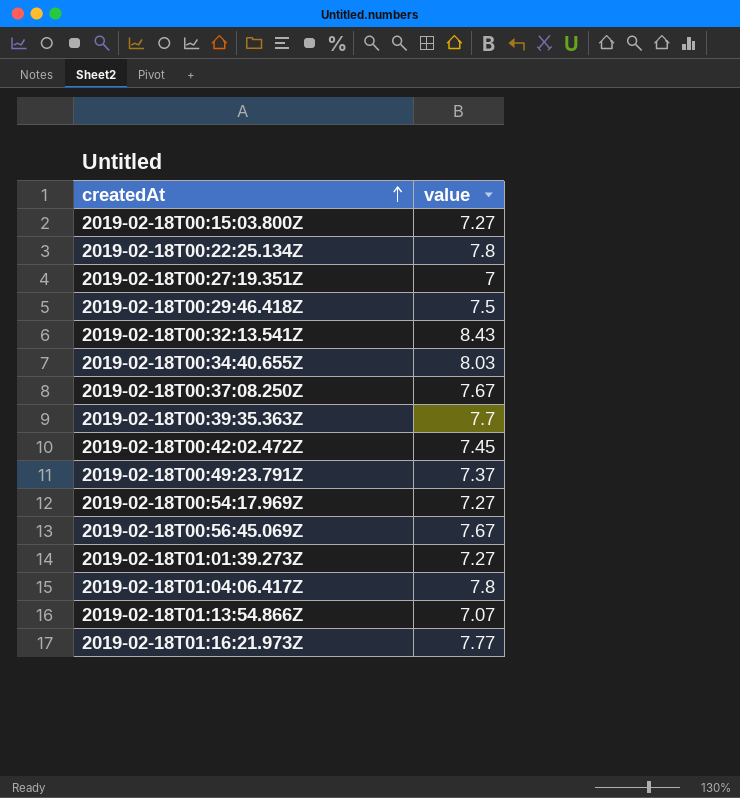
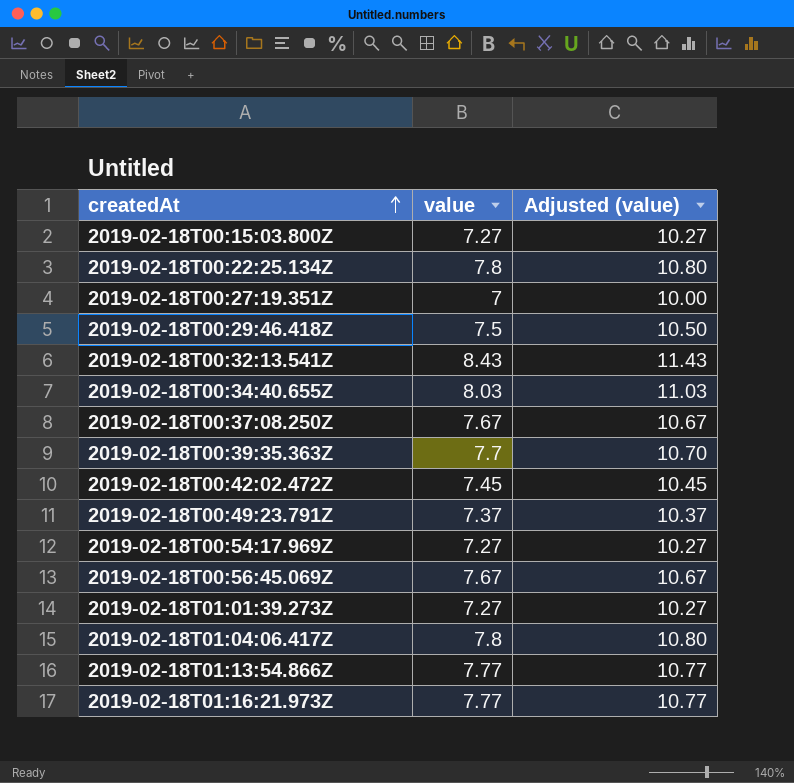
column Adjusted (value) | formula: none -> [value] + 3
2019-02-18T01:13:54.866Z | value: 7.07 -> 7.77

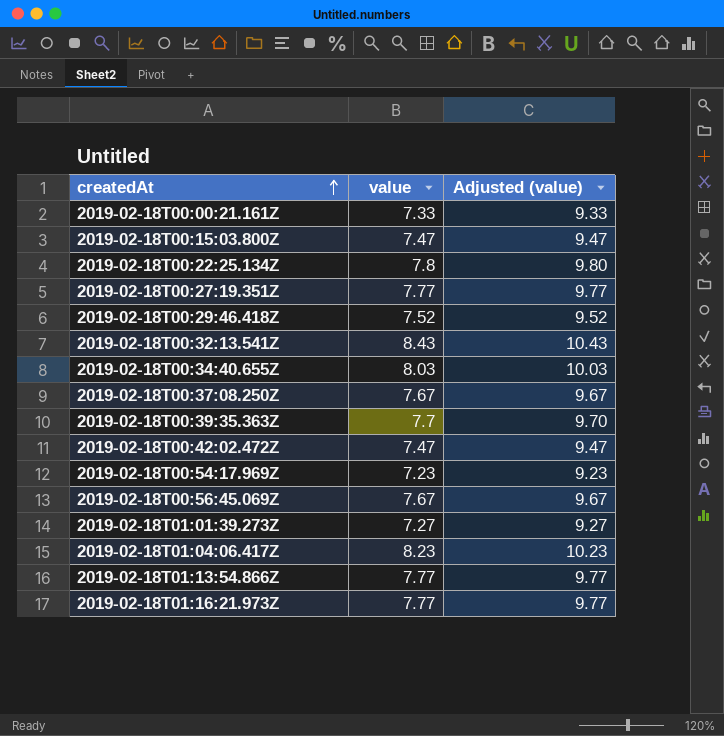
column Adjusted (value) | formula: [value] + 3 -> [value] + 2
row 2019-02-18T00:49:23.791Z: 7.37 | 10.37 -> none
row 2019-02-18T00:00:21.161Z: none -> 7.33 | 9.33
2019-02-18T00:15:03.800Z | value: 7.27 -> 7.47
2019-02-18T00:27:19.351Z | value: 7 -> 7.77
2019-02-18T00:29:46.418Z | value: 7.5 -> 7.52
2019-02-18T00:42:02.472Z | value: 7.45 -> 7.47
2019-02-18T00:54:17.969Z | value: 7.27 -> 7.23
2019-02-18T01:04:06.417Z | value: 7.8 -> 8.23

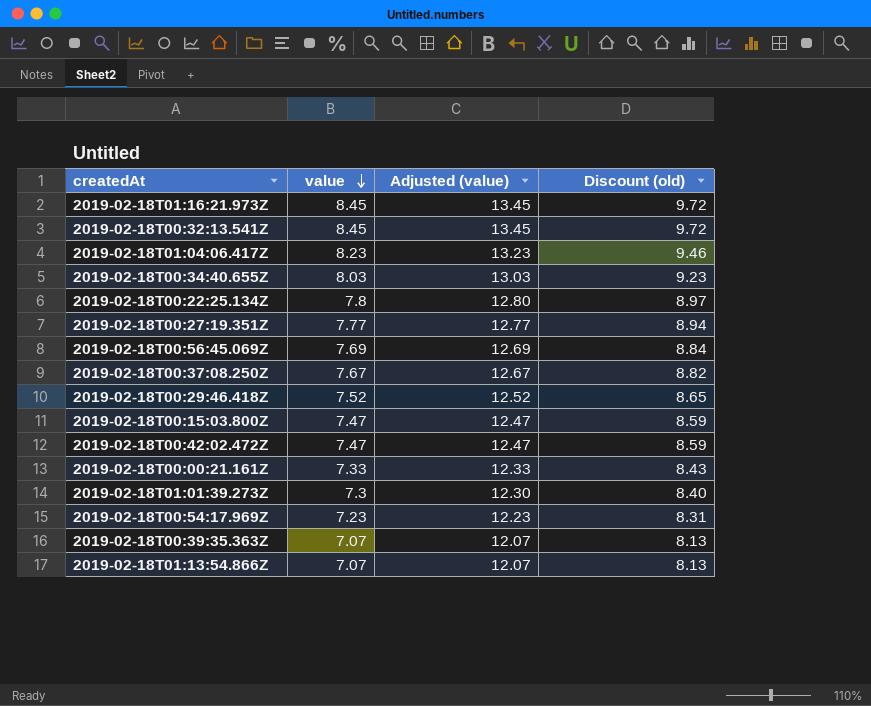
row order: createdAt ascending -> value descending
column Adjusted (value) | formula: [value] + 2 -> [value] + 5
column Discount (old) | formula: none -> [value] * 1.15
2019-02-18T01:16:21.973Z | value: 7.77 -> 8.45
2019-02-18T00:32:13.541Z | value: 8.43 -> 8.45
2019-02-18T00:56:45.069Z | value: 7.67 -> 7.69
2019-02-18T01:01:39.273Z | value: 7.27 -> 7.3
2019-02-18T00:39:35.363Z | value: 7.7 -> 7.07
2019-02-18T01:13:54.866Z | value: 7.77 -> 7.07

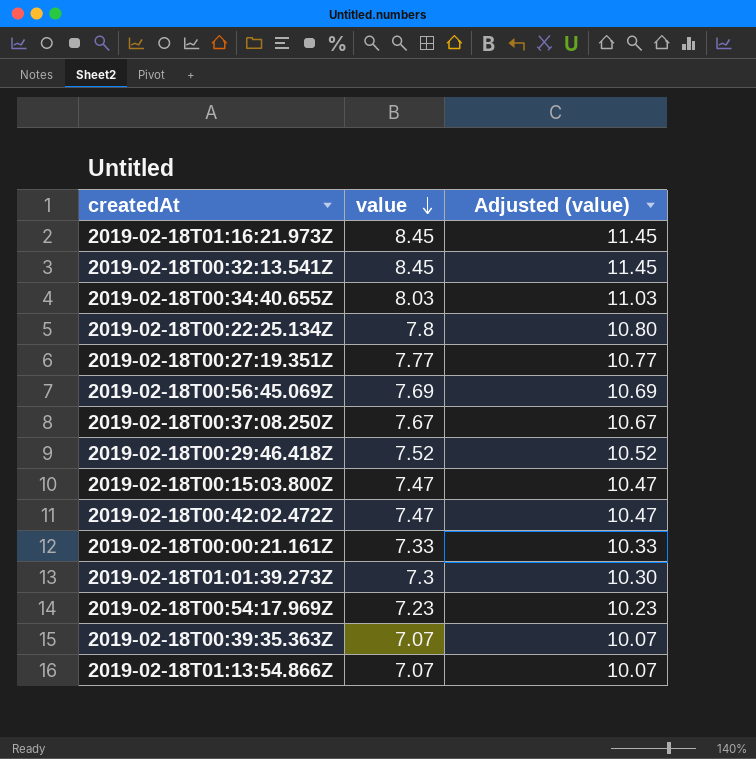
column Discount (old) | formula: [value] * 1.15 -> none
column Adjusted (value) | formula: [value] + 5 -> [value] + 3
row 2019-02-18T01:04:06.417Z: 8.23 | 13.23 | 9.46 -> none

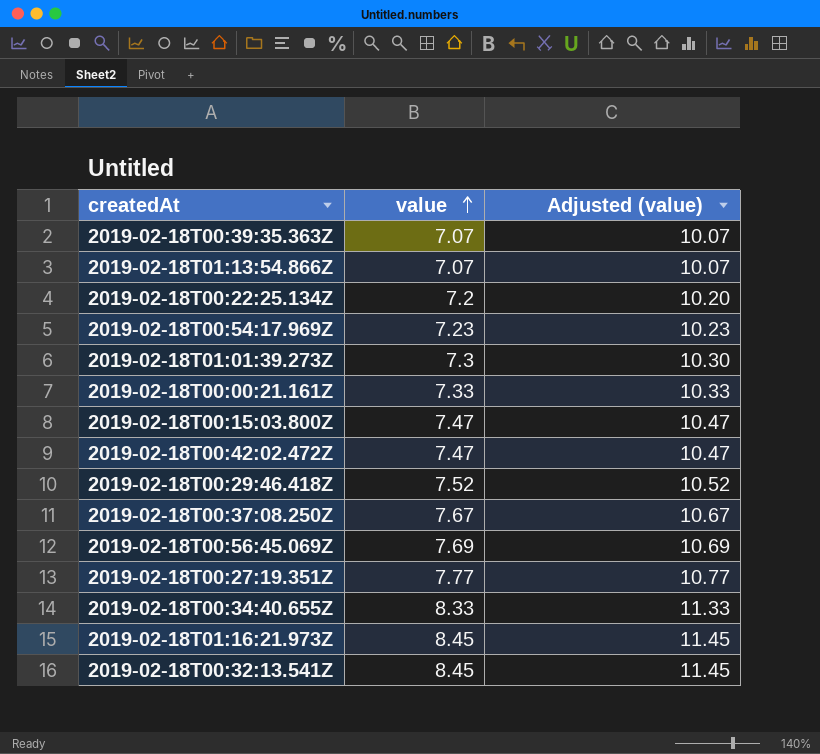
row order: value descending -> value ascending
2019-02-18T00:22:25.134Z | value: 7.8 -> 7.2
2019-02-18T00:22:25.134Z | Adjusted (value): 10.80 -> 10.20
2019-02-18T00:34:40.655Z | value: 8.03 -> 8.33
2019-02-18T00:34:40.655Z | Adjusted (value): 11.03 -> 11.33

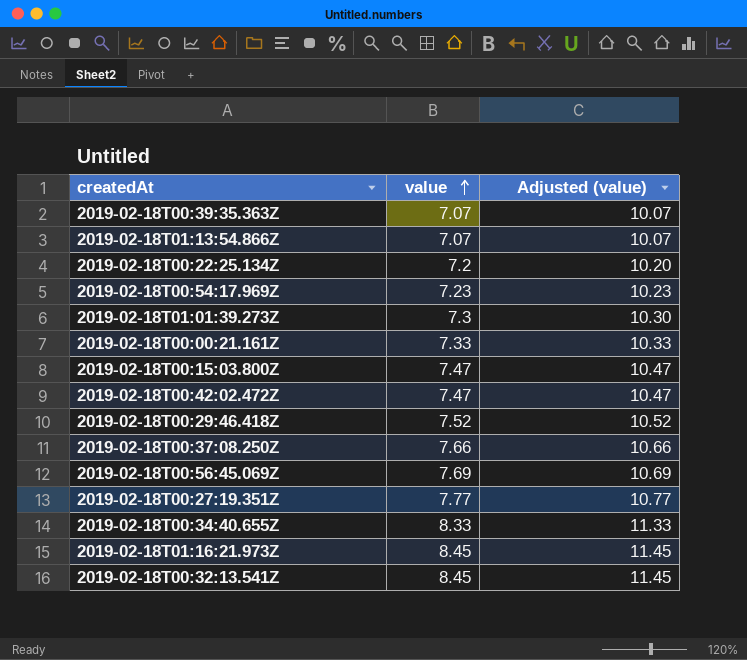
2019-02-18T00:37:08.250Z | value: 7.67 -> 7.66
2019-02-18T00:37:08.250Z | Adjusted (value): 10.67 -> 10.66

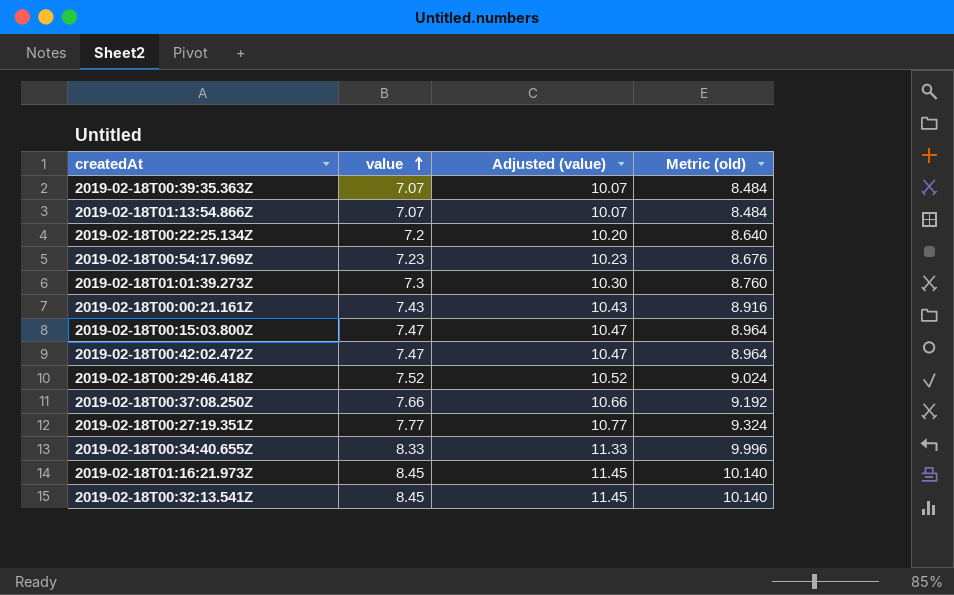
column Metric (old) | formula: none -> [value] * 1.2
row 2019-02-18T00:56:45.069Z: 7.69 | 10.69 -> none
2019-02-18T00:00:21.161Z | value: 7.33 -> 7.43
2019-02-18T00:00:21.161Z | Adjusted (value): 10.33 -> 10.43

